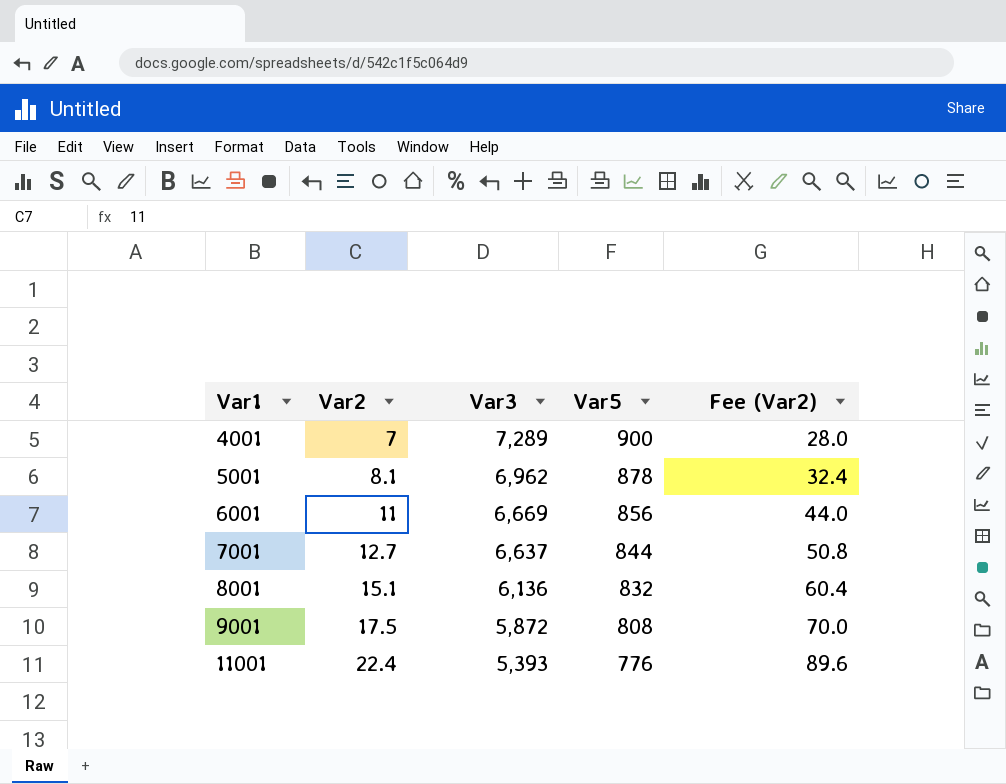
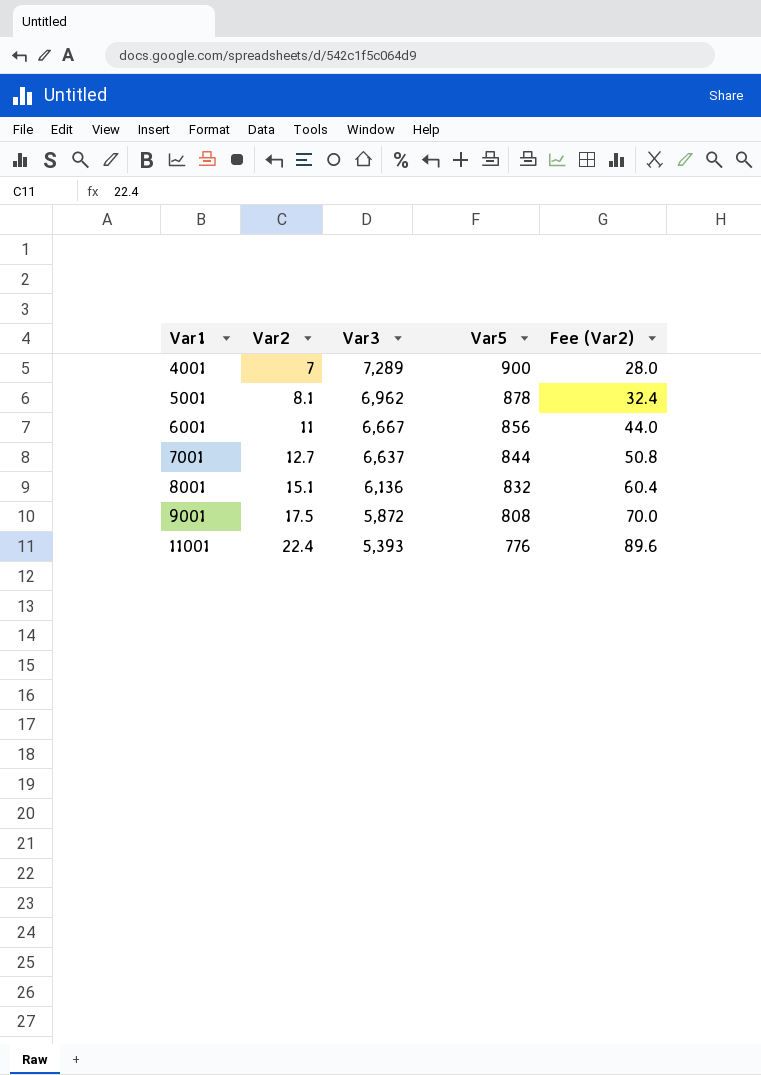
6001 | Var3: 6,669 -> 6,667

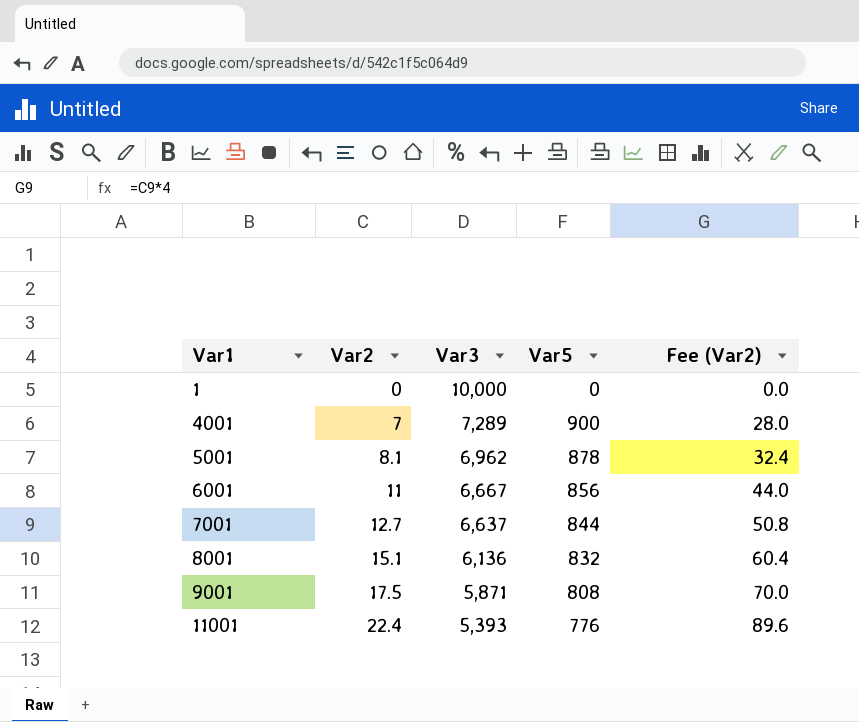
row 1: none -> 0 | 10,000 | 0 | 0.0
9001 | Var3: 5,872 -> 5,871

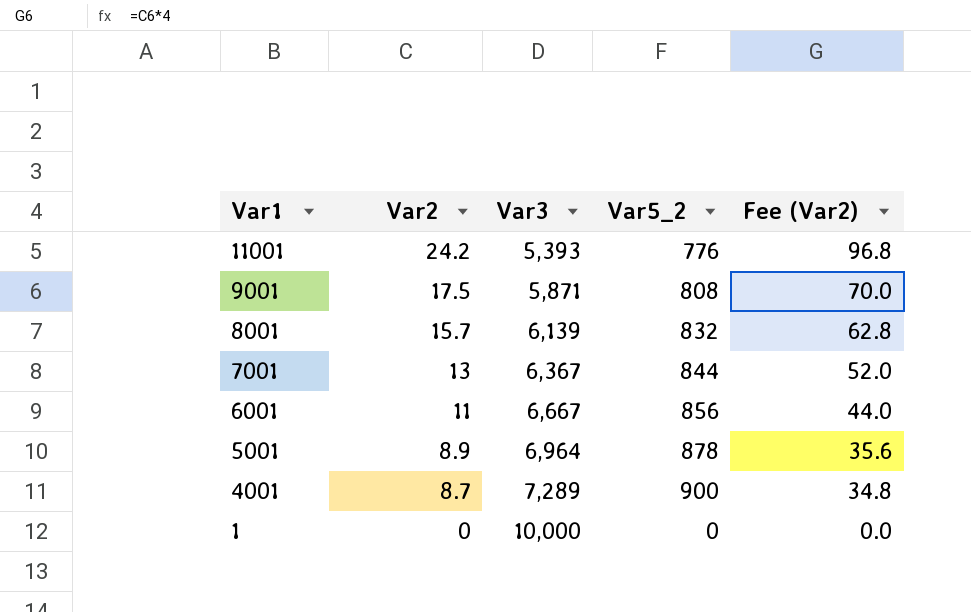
row order: Var1 ascending -> Var1 descending
column name: Var5 -> Var5_2
11001 | Var2: 22.4 -> 24.2
11001 | Fee (Var2): 89.6 -> 96.8
8001 | Var2: 15.1 -> 15.7
8001 | Var3: 6,136 -> 6,139
8001 | Fee (Var2): 60.4 -> 62.8
7001 | Var2: 12.7 -> 13
7001 | Var3: 6,637 -> 6,367
7001 | Fee (Var2): 50.8 -> 52.0
5001 | Var2: 8.1 -> 8.9
5001 | Var3: 6,962 -> 6,964
5001 | Fee (Var2): 32.4 -> 35.6
4001 | Var2: 7 -> 8.7
4001 | Fee (Var2): 28.0 -> 34.8

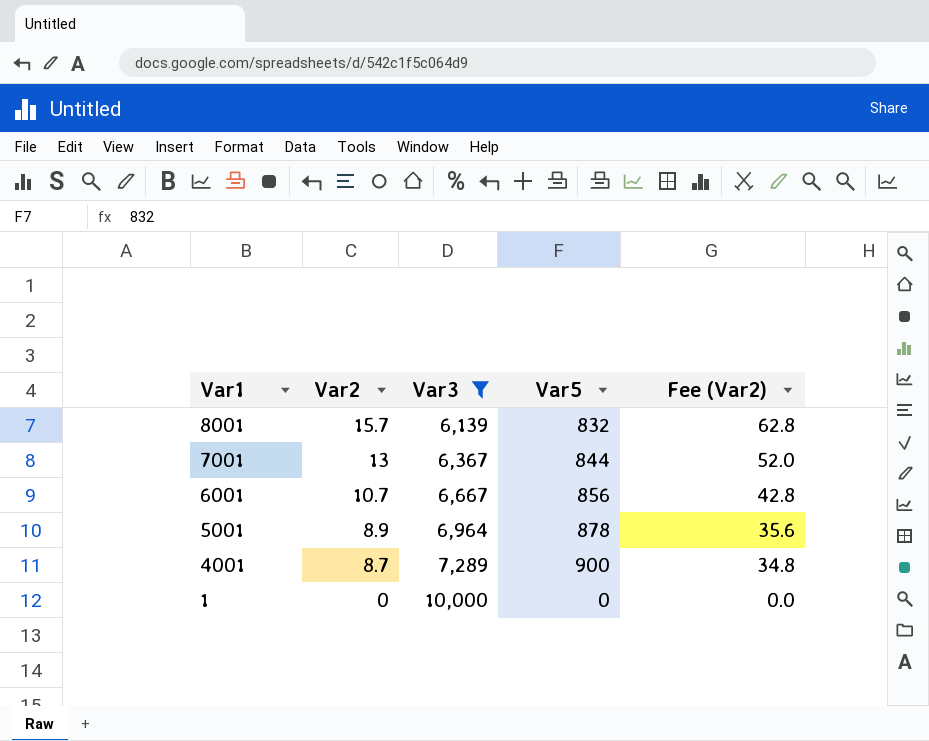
filter: none -> Var3 >= 6,139
column name: Var5_2 -> Var5
6001 | Var2: 11 -> 10.7
6001 | Fee (Var2): 44.0 -> 42.8

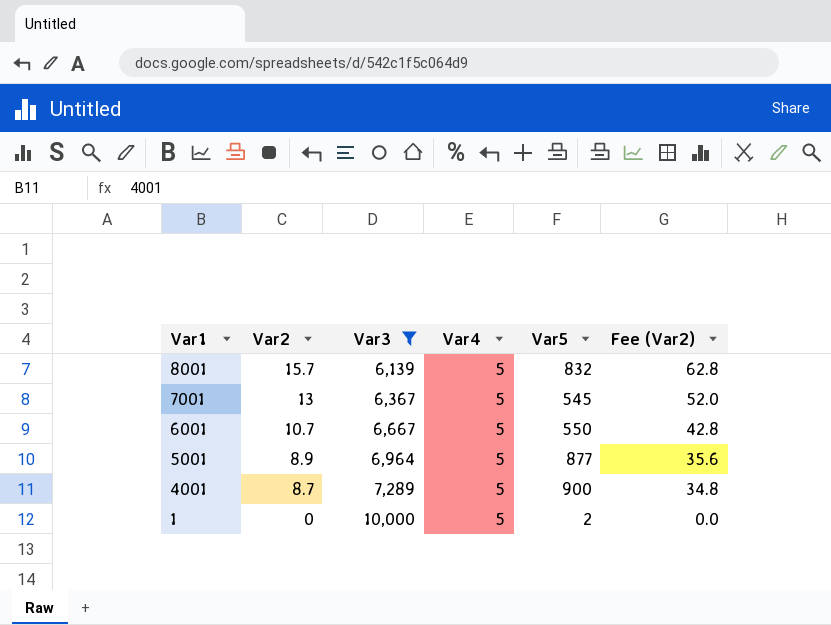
column Var4 | position: none -> 4
7001 | Var5: 844 -> 545
6001 | Var5: 856 -> 550
5001 | Var5: 878 -> 877
1 | Var5: 0 -> 2

